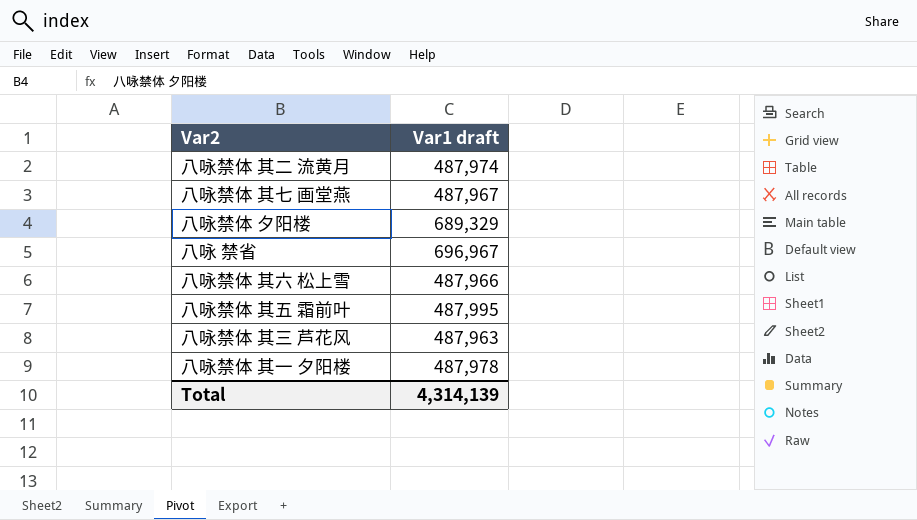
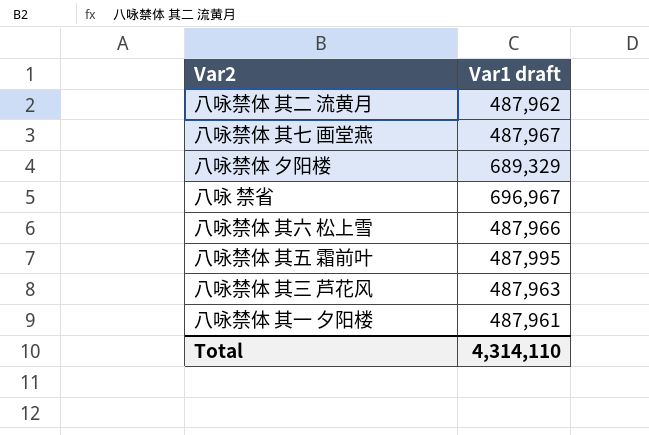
八咏禁体 其二 流黄月 | Var1 draft: 487,974 -> 487,962
八咏禁体 其一 夕阳楼 | Var1 draft: 487,978 -> 487,961
Total | Var1 draft: 4,314,139 -> 4,314,110

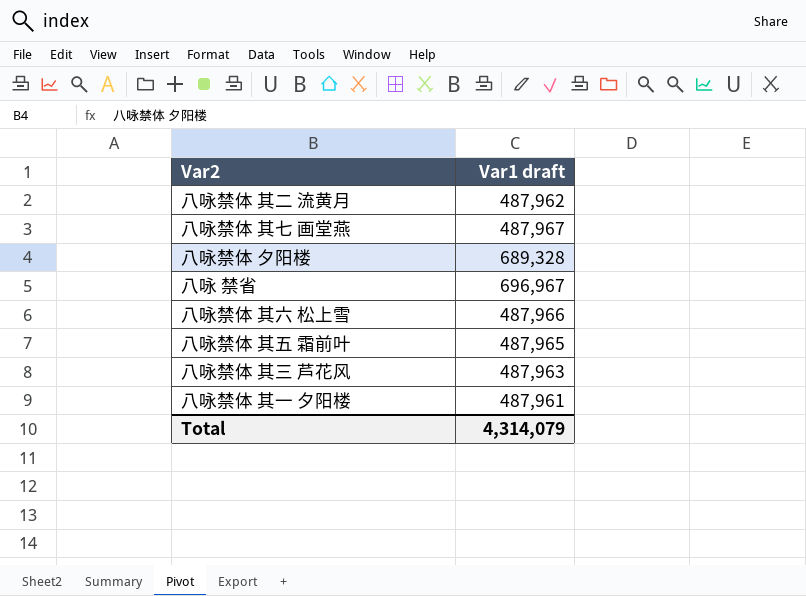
八咏禁体 夕阳楼 | Var1 draft: 689,329 -> 689,328
八咏禁体 其五 霜前叶 | Var1 draft: 487,995 -> 487,965
Total | Var1 draft: 4,314,110 -> 4,314,079

